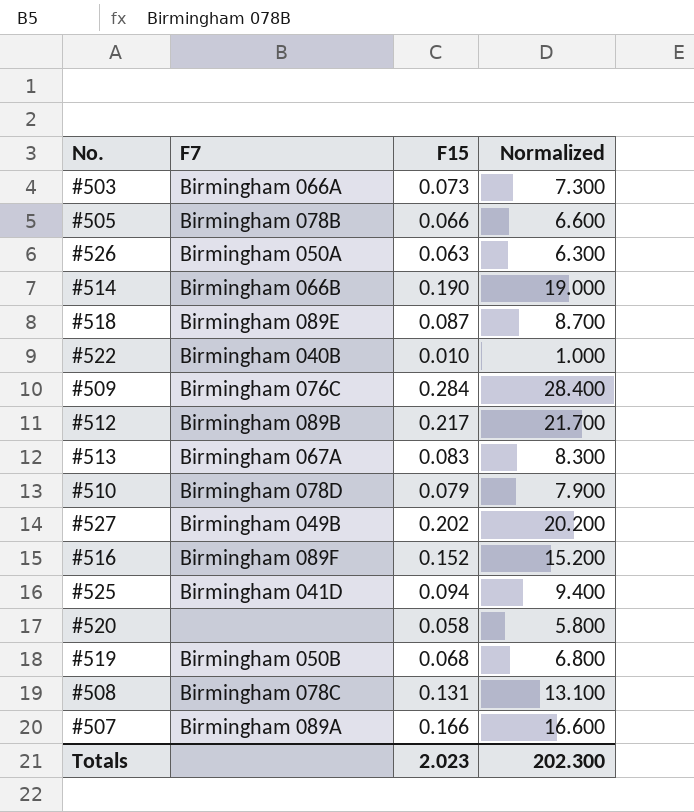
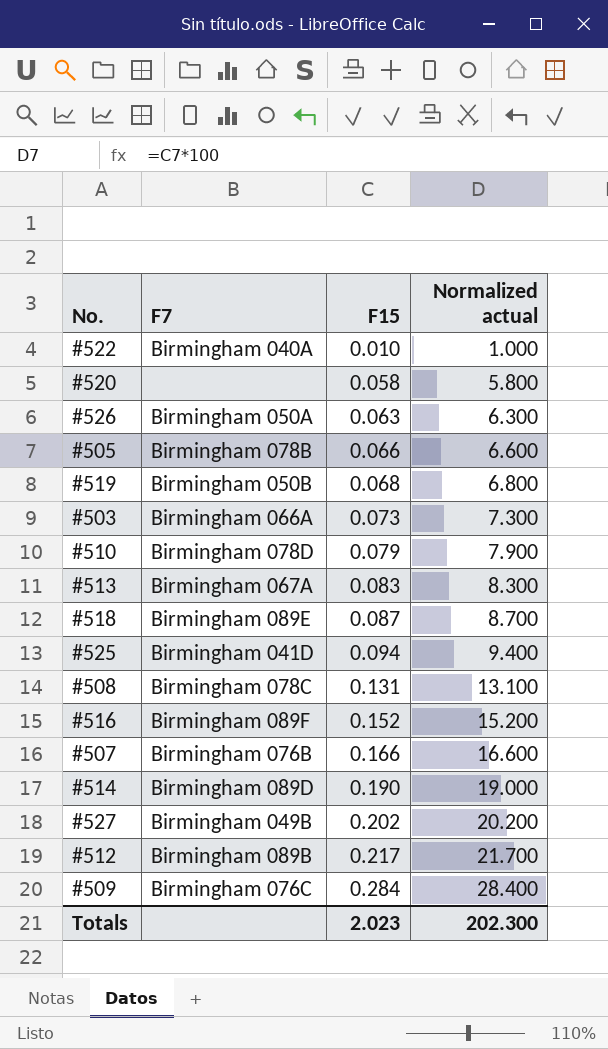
row order: none -> F15 ascending
column name: Normalized -> Normalized actual
#522 | F7: Birmingham 040B -> Birmingham 040A
#507 | F7: Birmingham 089A -> Birmingham 076B
#514 | F7: Birmingham 066B -> Birmingham 089D

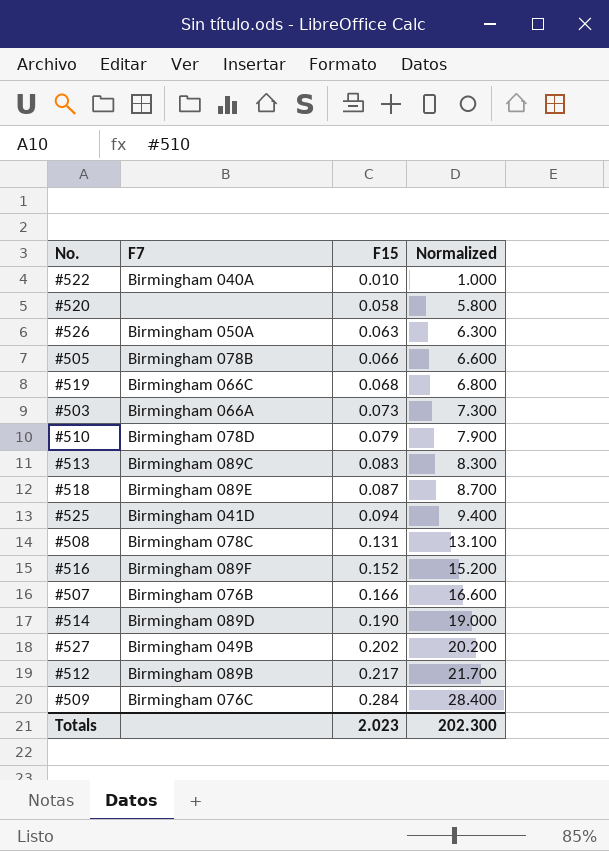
column name: Normalized actual -> Normalized
#519 | F7: Birmingham 050B -> Birmingham 066C
#513 | F7: Birmingham 067A -> Birmingham 089C

